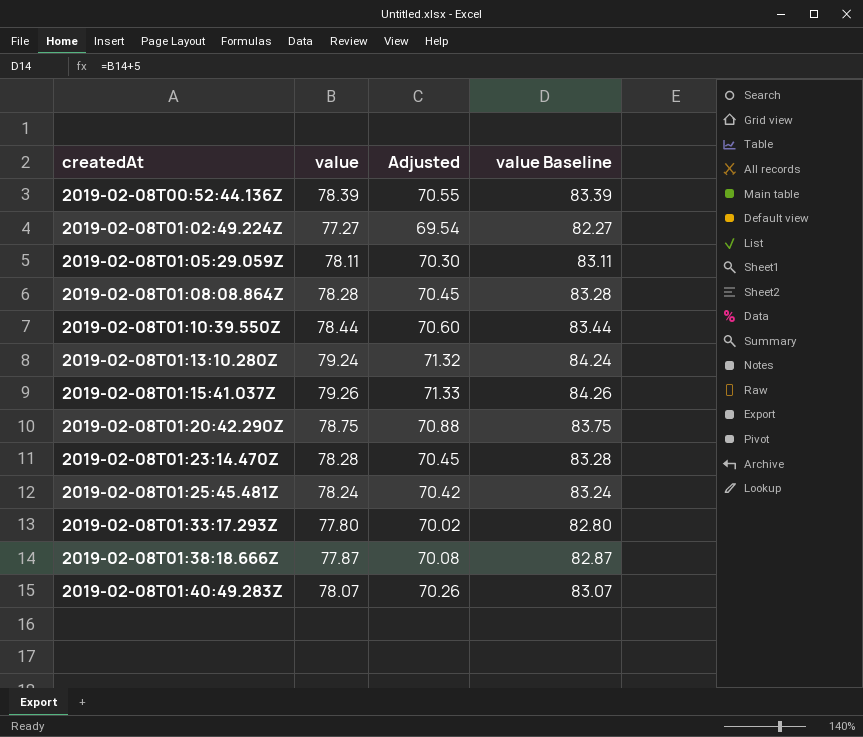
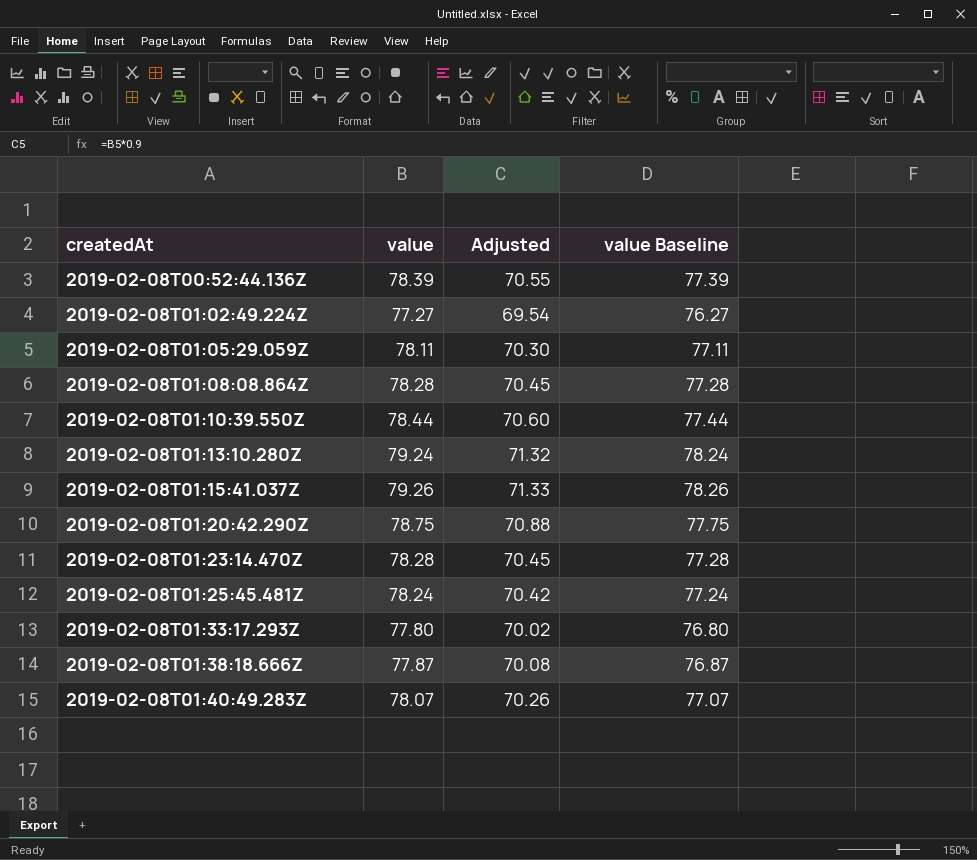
column value Baseline | formula: [value] + 5 -> [value] - 1

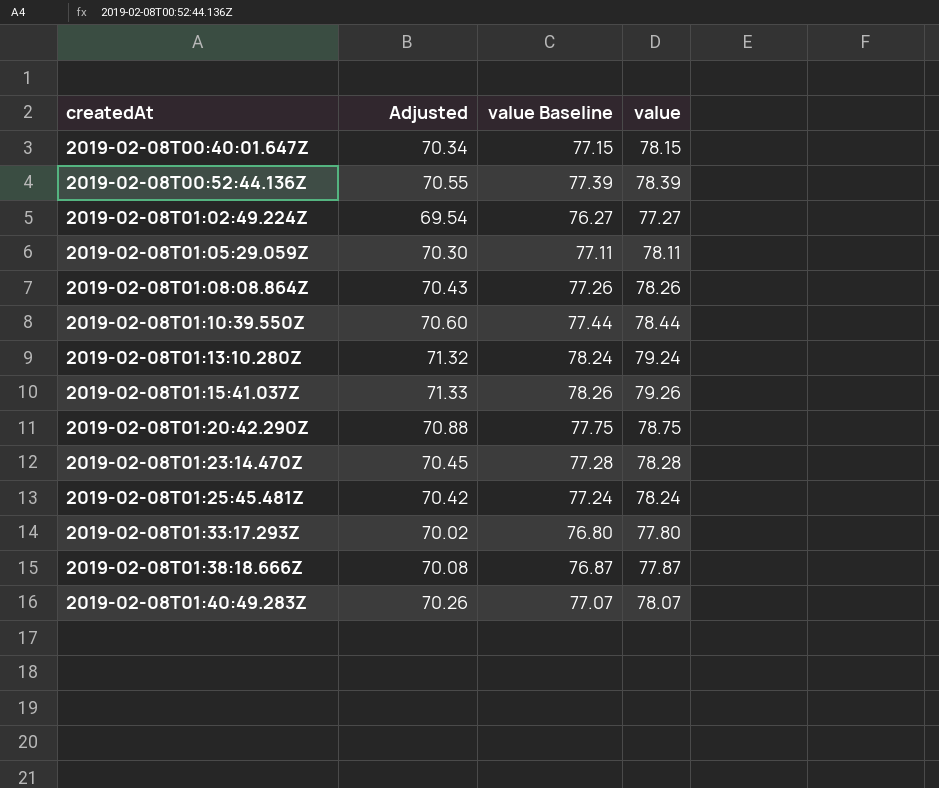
column value | position: 2 -> 4
row 2019-02-08T00:40:01.647Z: none -> 70.34 | 77.15 | 78.15
2019-02-08T01:08:08.864Z | Adjusted: 70.45 -> 70.43
2019-02-08T01:08:08.864Z | value Baseline: 77.28 -> 77.26
2019-02-08T01:08:08.864Z | value: 78.28 -> 78.26

